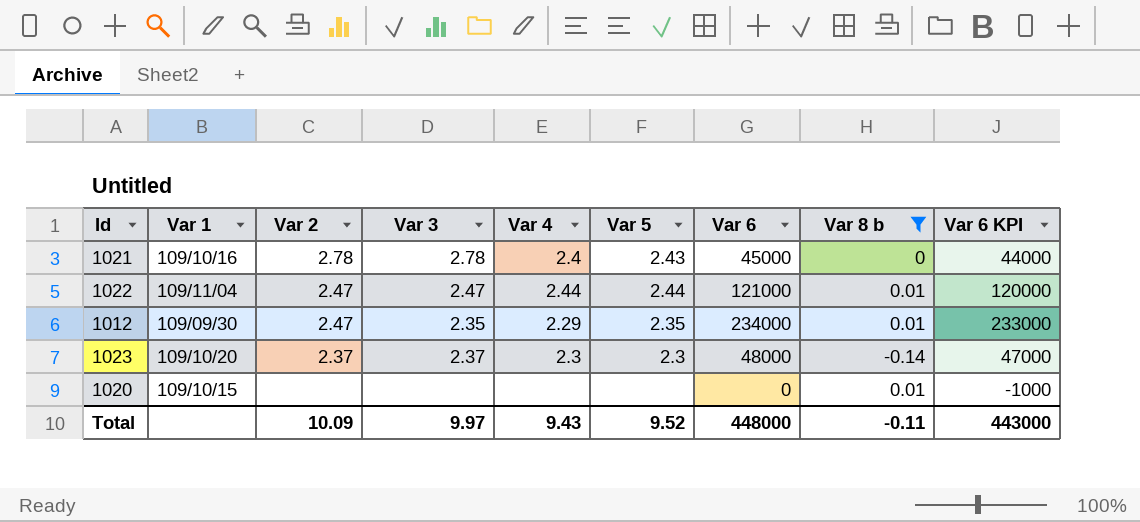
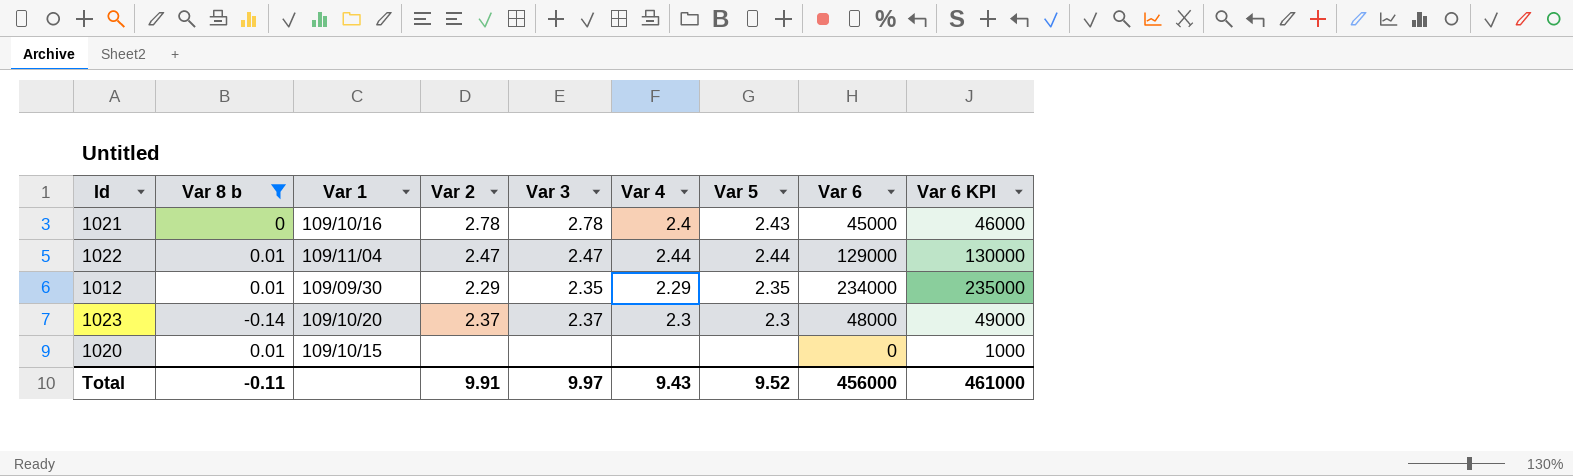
column Var 8 b | position: 8 -> 2
column Var 6 KPI | formula: [Var 6] - 1000 -> [Var 6] + 1000
1022 | Var 6: 121000 -> 129000
1012 | Var 2: 2.47 -> 2.29
Total | Var 2: 10.09 -> 9.91
Total | Var 6: 448000 -> 456000
Total | Var 6 KPI: 443000 -> 461000

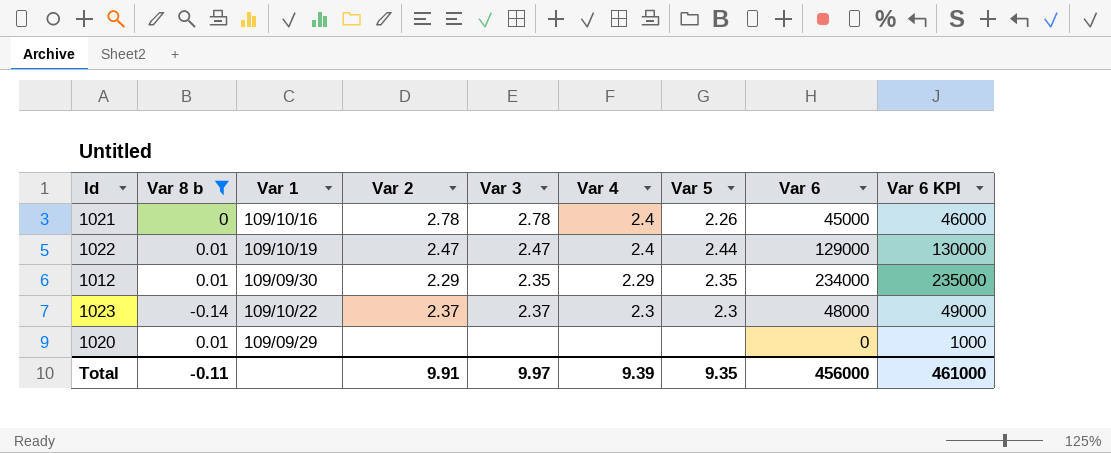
1021 | Var 5: 2.43 -> 2.26
1022 | Var 1: 109/11/04 -> 109/10/19
1022 | Var 4: 2.44 -> 2.4
1023 | Var 1: 109/10/20 -> 109/10/22
1020 | Var 1: 109/10/15 -> 109/09/29
Total | Var 4: 9.43 -> 9.39
Total | Var 5: 9.52 -> 9.35

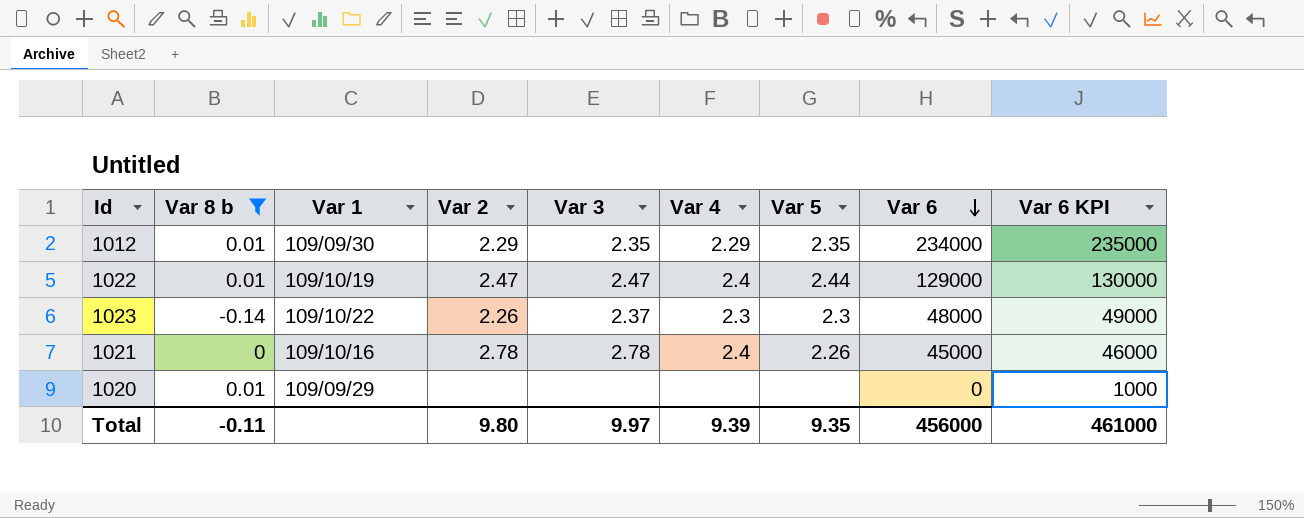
row order: none -> Var 6 descending
1023 | Var 2: 2.37 -> 2.26
Total | Var 2: 9.91 -> 9.80

